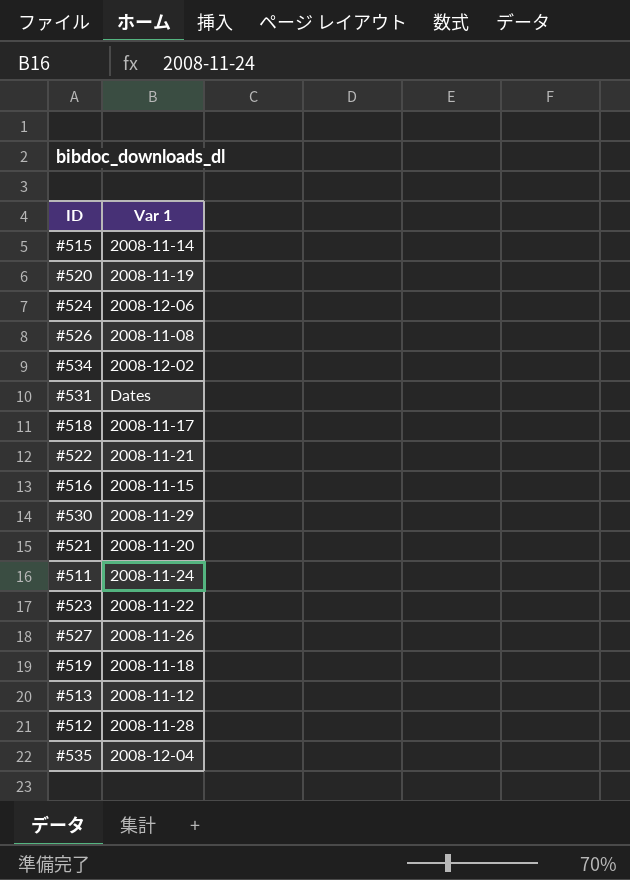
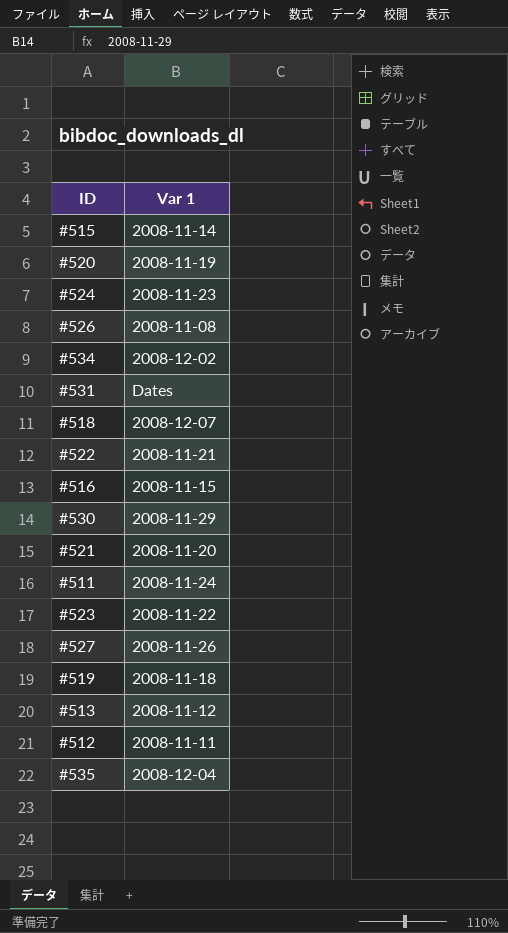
#524 | Var 1: 2008-12-06 -> 2008-11-23
#518 | Var 1: 2008-11-17 -> 2008-12-07
#512 | Var 1: 2008-11-28 -> 2008-11-11

